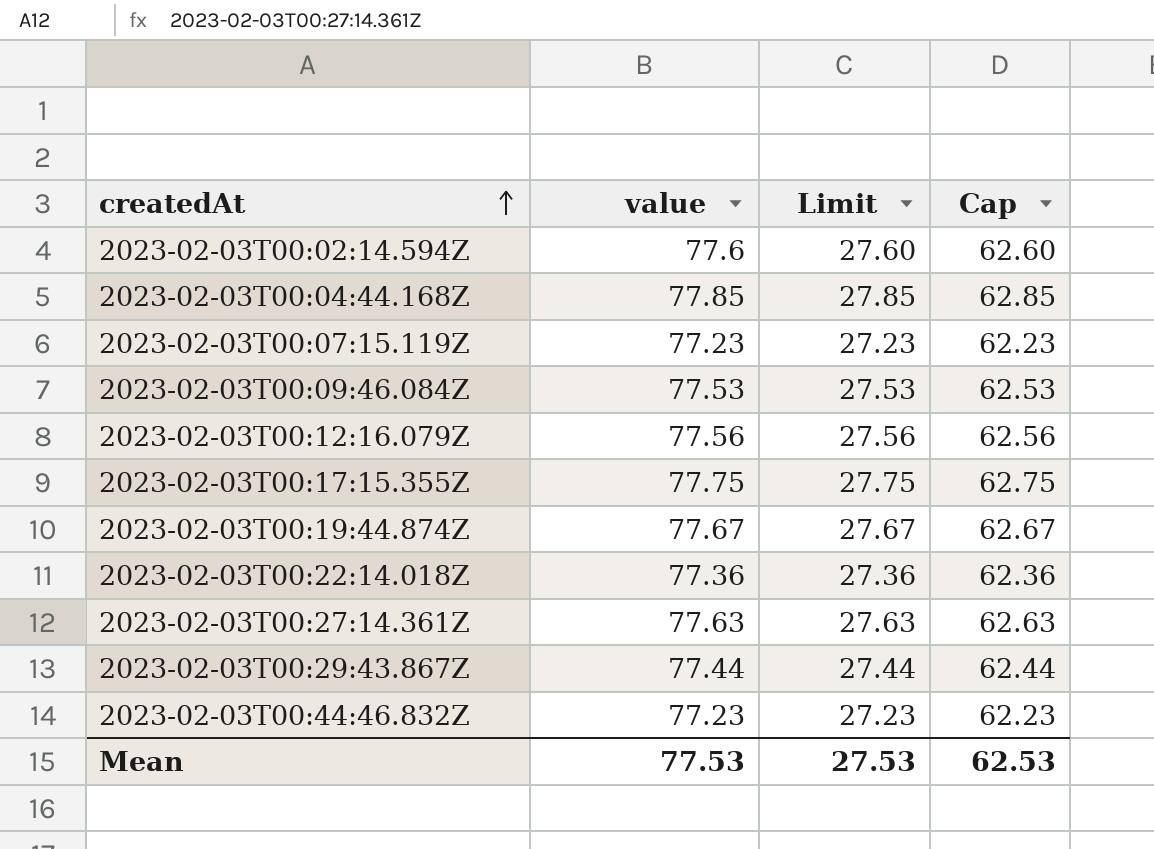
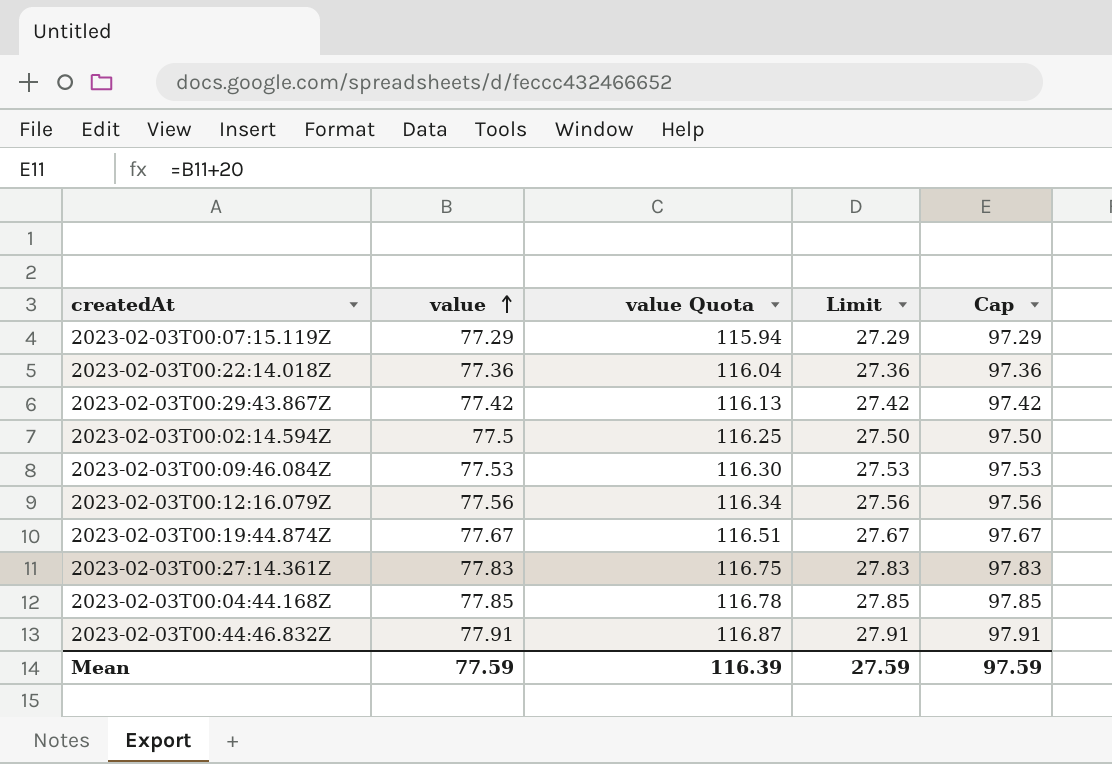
row order: createdAt ascending -> value ascending
column value Quota | formula: none -> [value] * 1.5
column Cap | formula: [value] - 15 -> [value] + 20
row 2023-02-03T00:17:15.355Z: 77.75 | 27.75 | 62.75 -> none
2023-02-03T00:07:15.119Z | value: 77.23 -> 77.29
2023-02-03T00:07:15.119Z | Limit: 27.23 -> 27.29
2023-02-03T00:29:43.867Z | value: 77.44 -> 77.42
2023-02-03T00:29:43.867Z | Limit: 27.44 -> 27.42
2023-02-03T00:02:14.594Z | value: 77.6 -> 77.5
2023-02-03T00:02:14.594Z | Limit: 27.60 -> 27.50
2023-02-03T00:27:14.361Z | value: 77.63 -> 77.83
2023-02-03T00:27:14.361Z | Limit: 27.63 -> 27.83
2023-02-03T00:44:46.832Z | value: 77.23 -> 77.91
2023-02-03T00:44:46.832Z | Limit: 27.23 -> 27.91
Mean | value: 77.53 -> 77.59
Mean | Limit: 27.53 -> 27.59
Mean | Cap: 62.53 -> 97.59

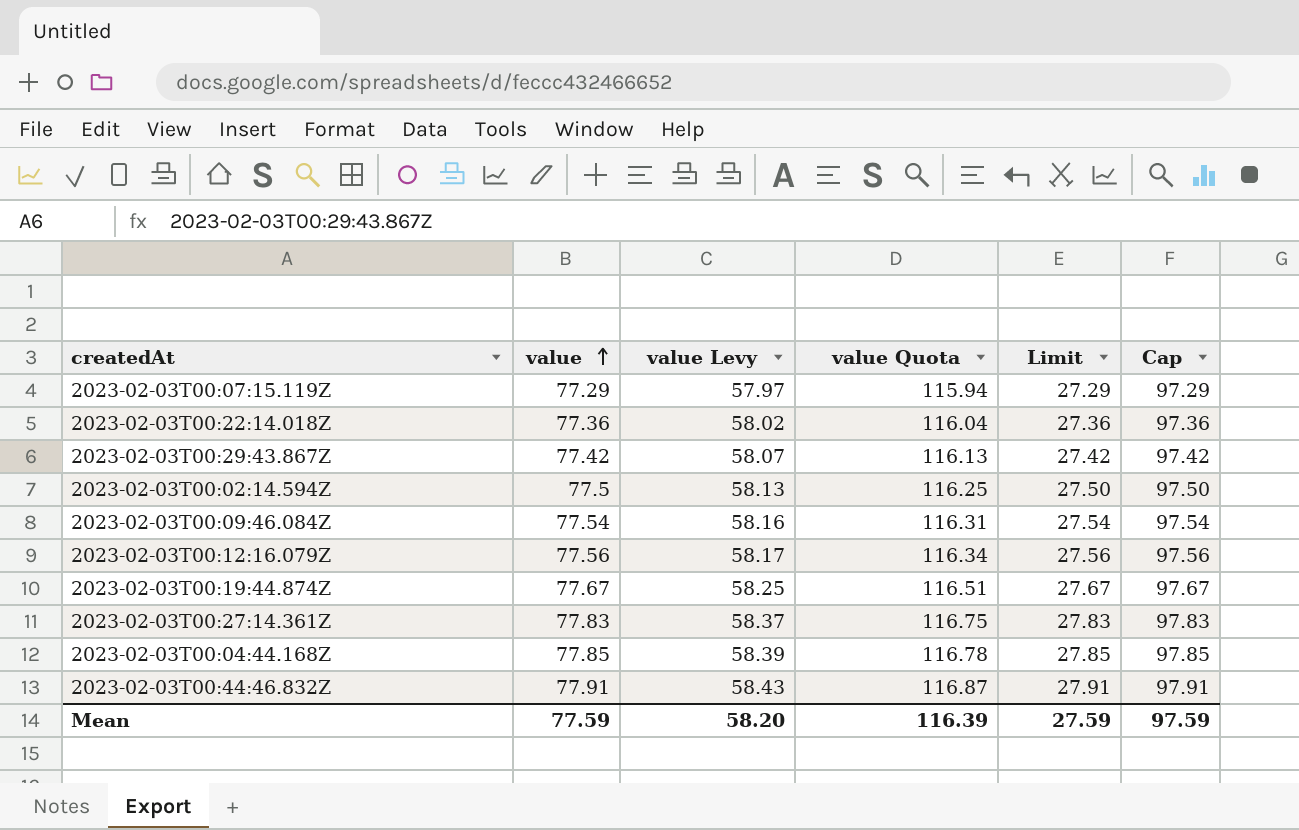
column value Levy | formula: none -> [value] * 0.75
2023-02-03T00:09:46.084Z | value: 77.53 -> 77.54
2023-02-03T00:09:46.084Z | value Quota: 116.30 -> 116.31
2023-02-03T00:09:46.084Z | Limit: 27.53 -> 27.54
2023-02-03T00:09:46.084Z | Cap: 97.53 -> 97.54

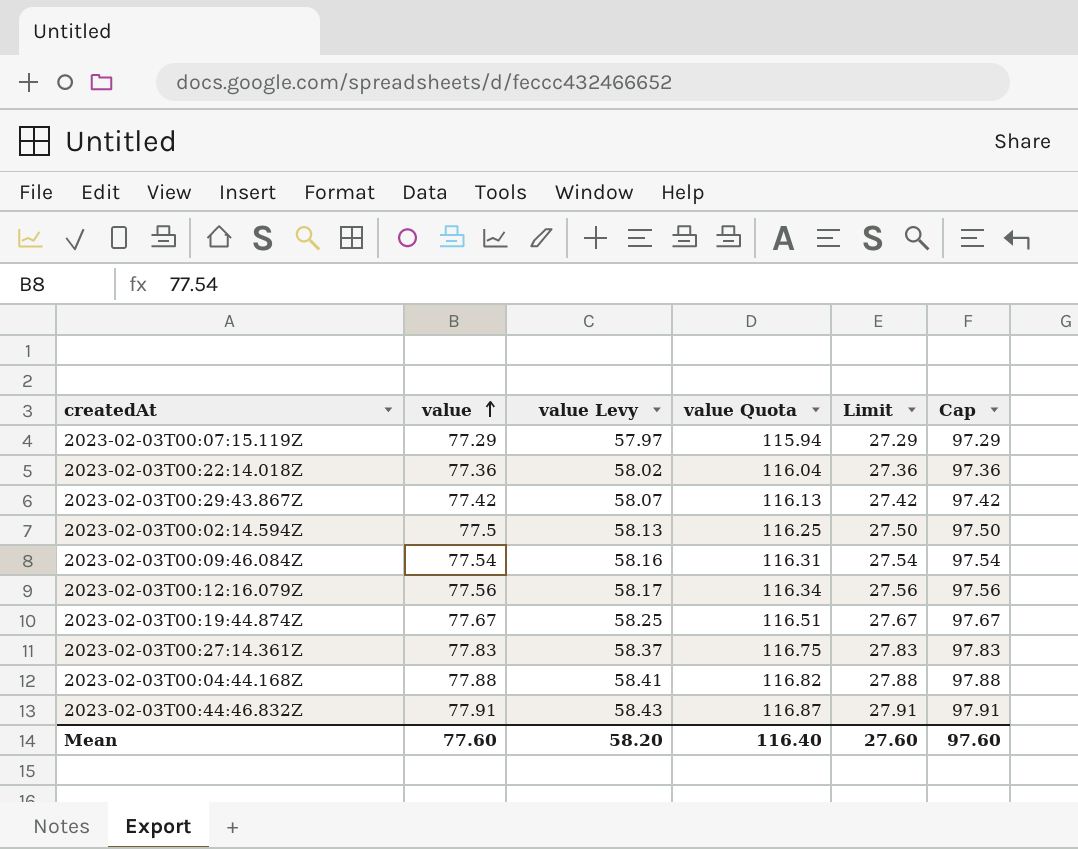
2023-02-03T00:04:44.168Z | value: 77.85 -> 77.88
2023-02-03T00:04:44.168Z | value Levy: 58.39 -> 58.41
2023-02-03T00:04:44.168Z | value Quota: 116.78 -> 116.82
2023-02-03T00:04:44.168Z | Limit: 27.85 -> 27.88
2023-02-03T00:04:44.168Z | Cap: 97.85 -> 97.88
Mean | value: 77.59 -> 77.60
Mean | value Quota: 116.39 -> 116.40
Mean | Limit: 27.59 -> 27.60
Mean | Cap: 97.59 -> 97.60

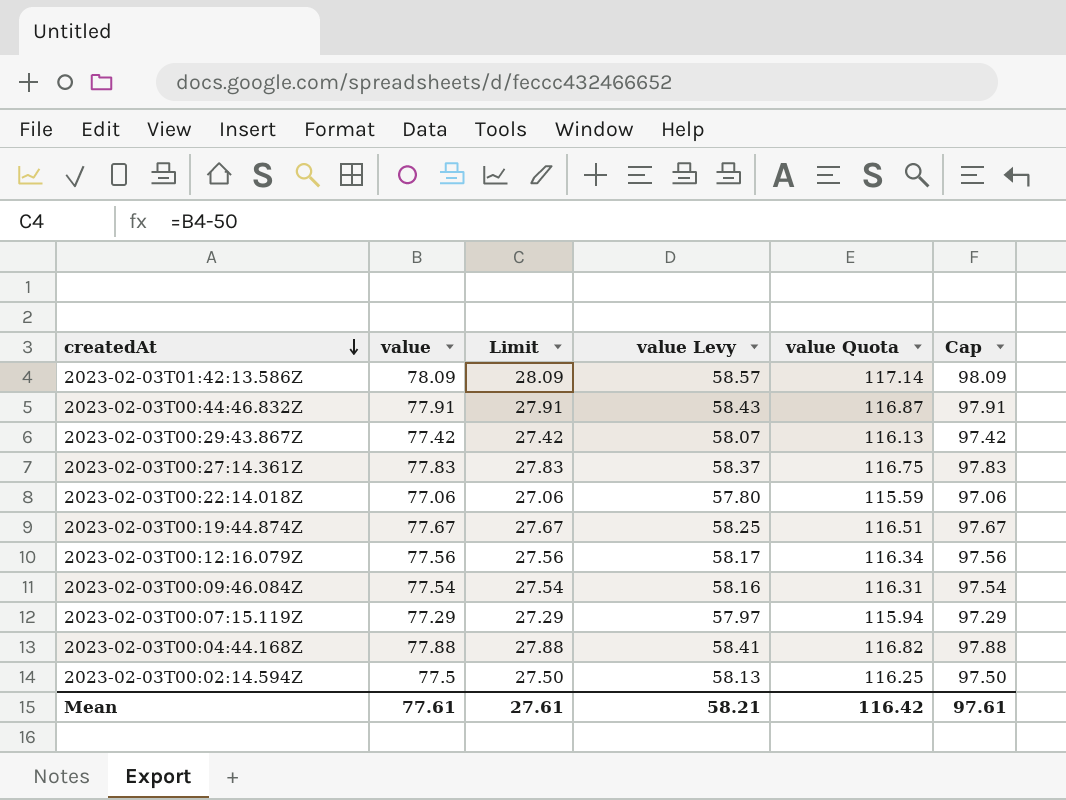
row order: value ascending -> createdAt descending
column Limit | position: 5 -> 3
row 2023-02-03T01:42:13.586Z: none -> 78.09 | 28.09 | 58.57 | 117.14 | 98.09
2023-02-03T00:22:14.018Z | value: 77.36 -> 77.06
2023-02-03T00:22:14.018Z | Limit: 27.36 -> 27.06
2023-02-03T00:22:14.018Z | value Levy: 58.02 -> 57.80
2023-02-03T00:22:14.018Z | value Quota: 116.04 -> 115.59
2023-02-03T00:22:14.018Z | Cap: 97.36 -> 97.06
Mean | value: 77.60 -> 77.61
Mean | Limit: 27.60 -> 27.61
Mean | value Levy: 58.20 -> 58.21
Mean | value Quota: 116.40 -> 116.42
Mean | Cap: 97.60 -> 97.61

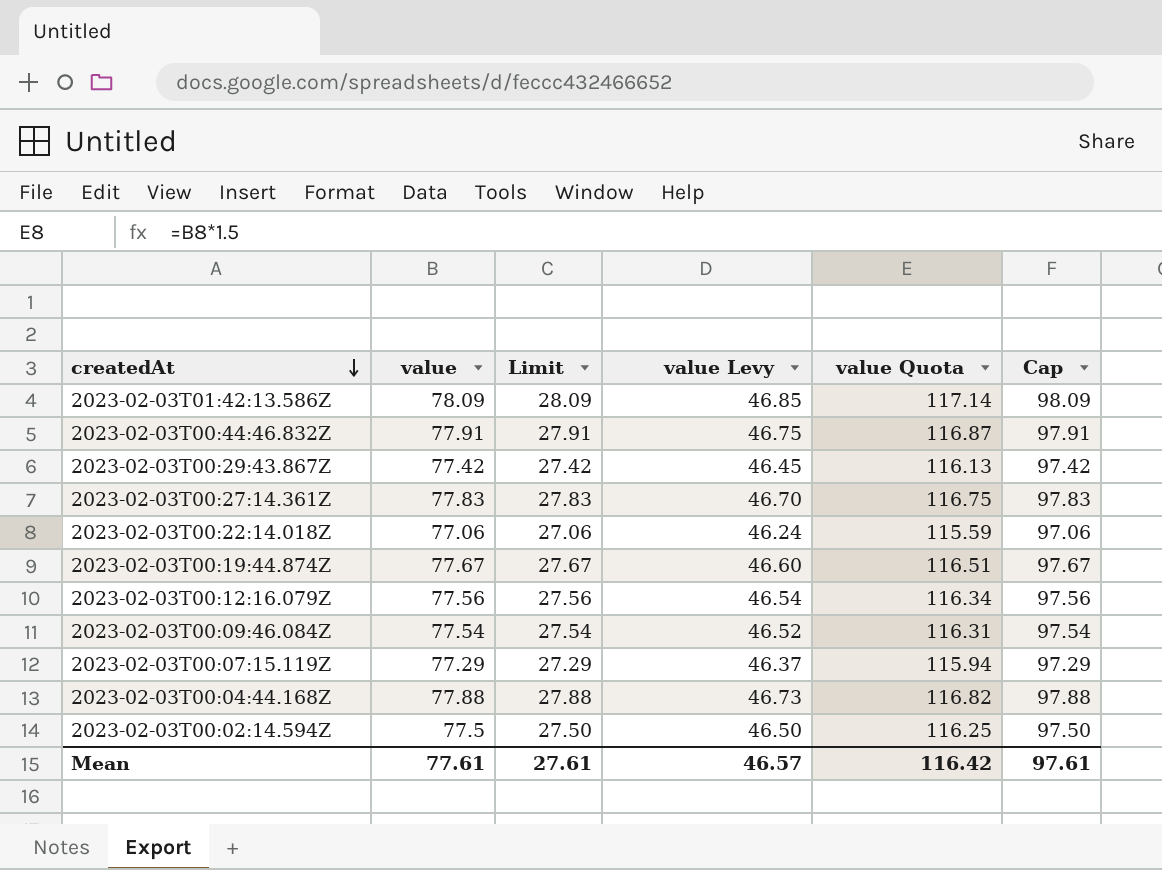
column value Levy | formula: [value] * 0.75 -> [value] * 0.6
Mean | value Levy: 58.21 -> 46.57

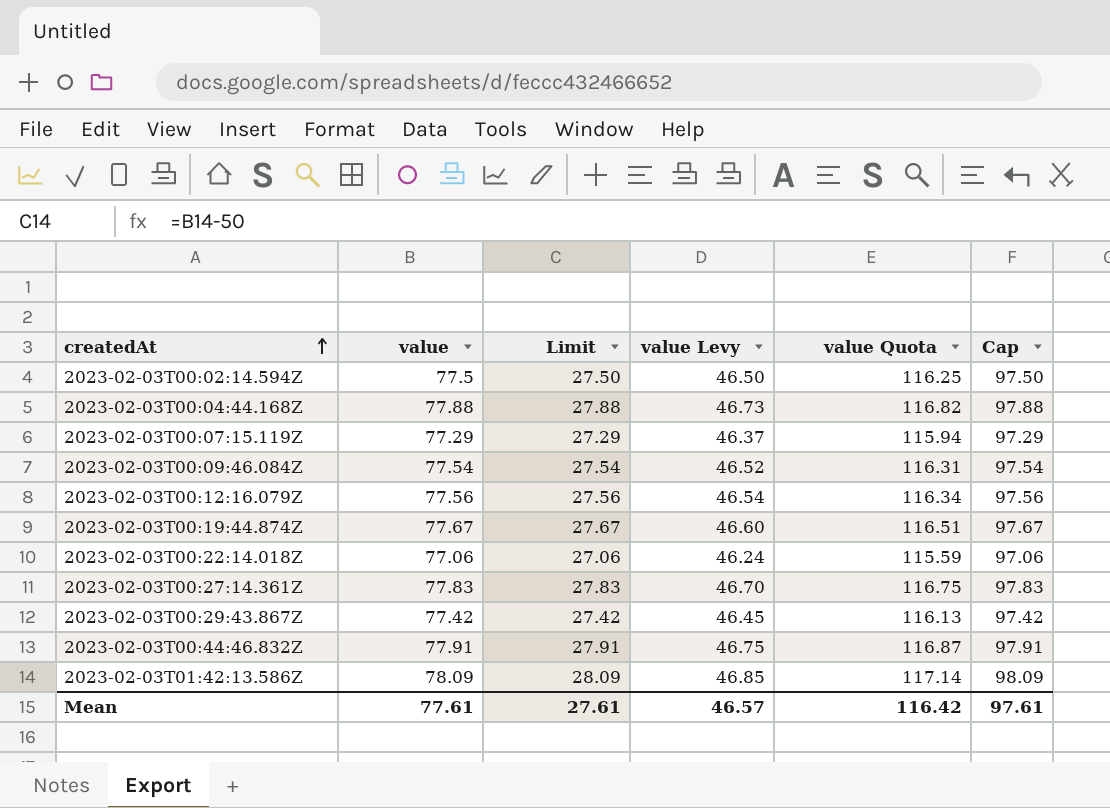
row order: createdAt descending -> createdAt ascending

